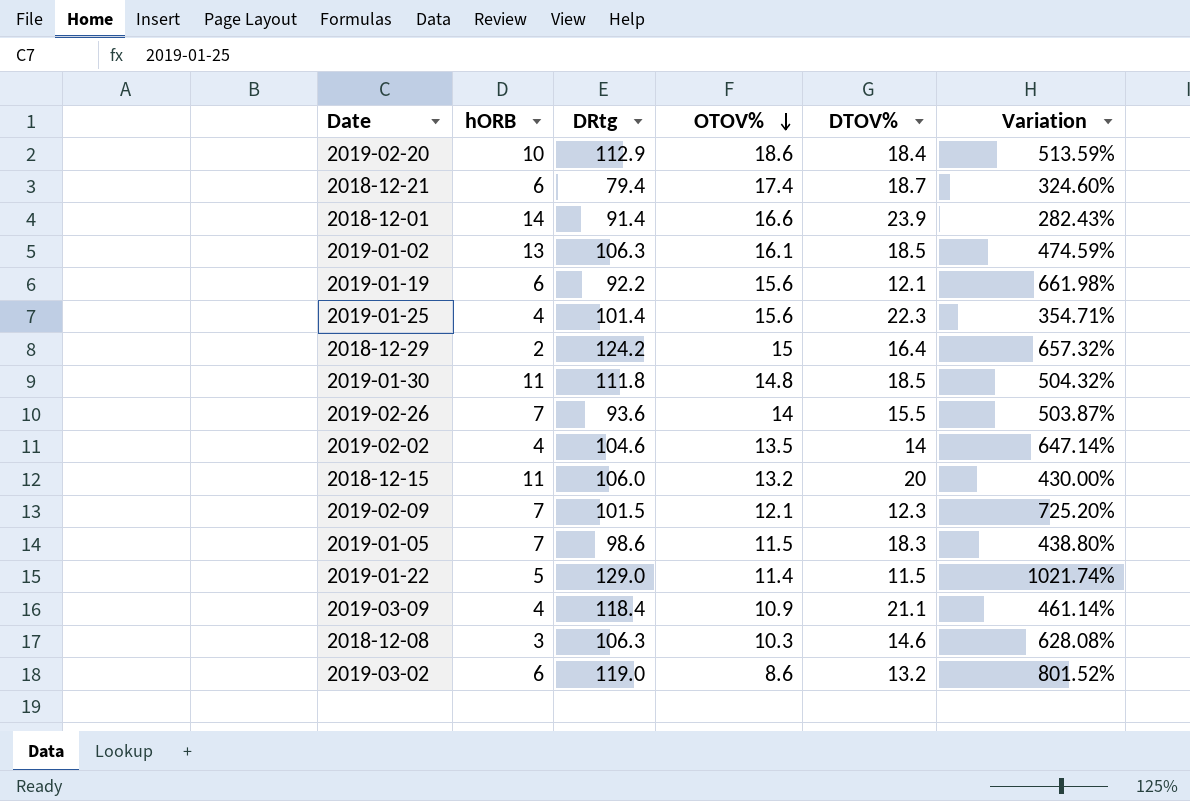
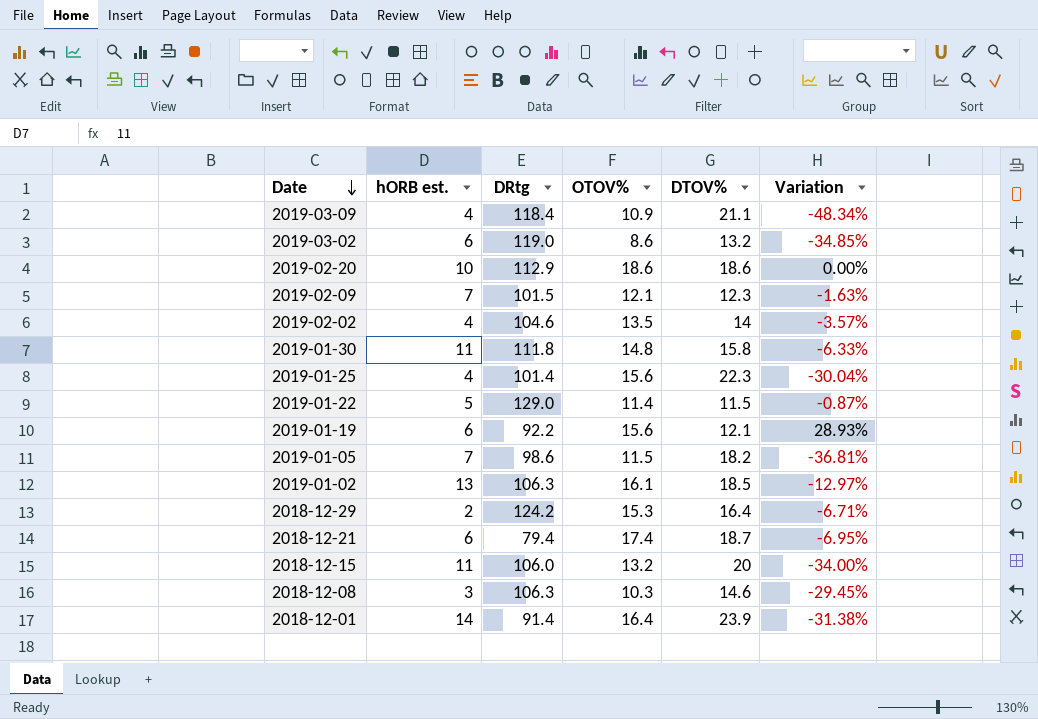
row order: OTOV% descending -> Date descending
column name: hORB -> hORB est.
column Variation | formula: ([DRtg] - [DTOV%]) / [DTOV%] -> ([OTOV%] - [DTOV%]) / [DTOV%]
row 2019-02-26: 7 | 93.6 | 14 | 15.5 | 503.87% -> none
2019-02-20 | DTOV%: 18.4 -> 18.6
2019-01-30 | DTOV%: 18.5 -> 15.8
2019-01-05 | DTOV%: 18.3 -> 18.2
2018-12-29 | OTOV%: 15 -> 15.3
2018-12-01 | OTOV%: 16.6 -> 16.4

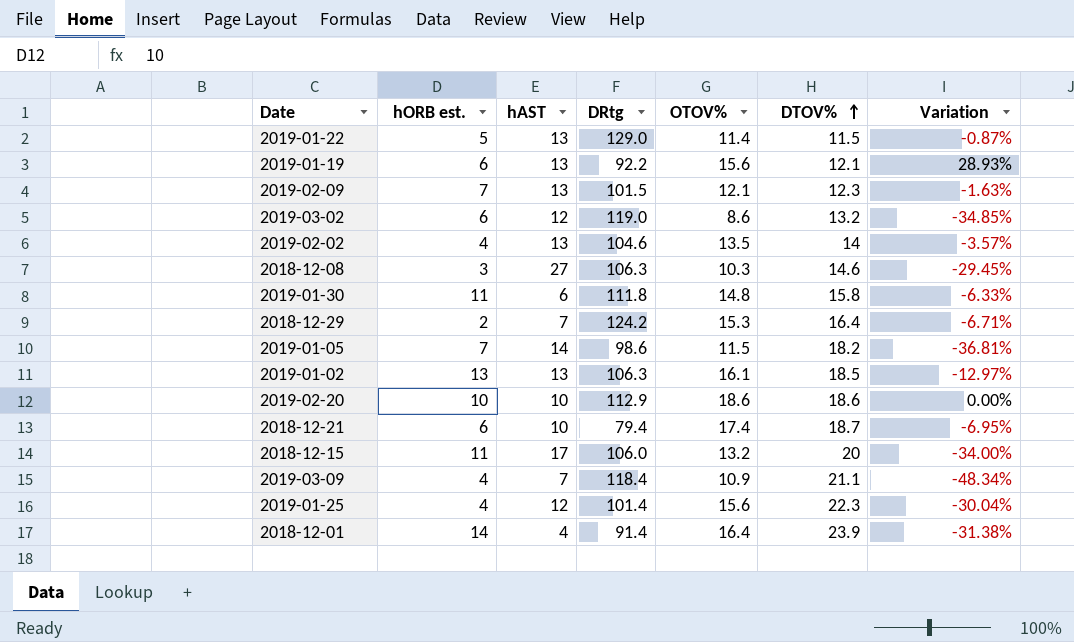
row order: Date descending -> DTOV% ascending
column hAST | position: none -> 3

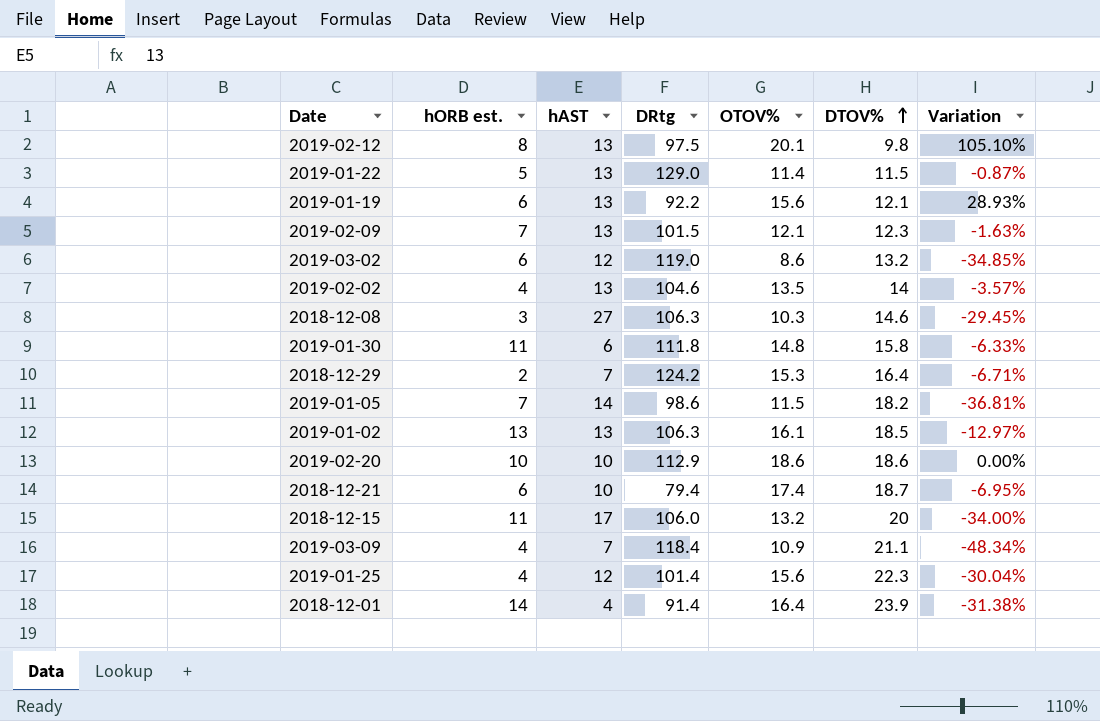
row 2019-02-12: none -> 8 | 13 | 97.5 | 20.1 | 9.8 | 105.10%

